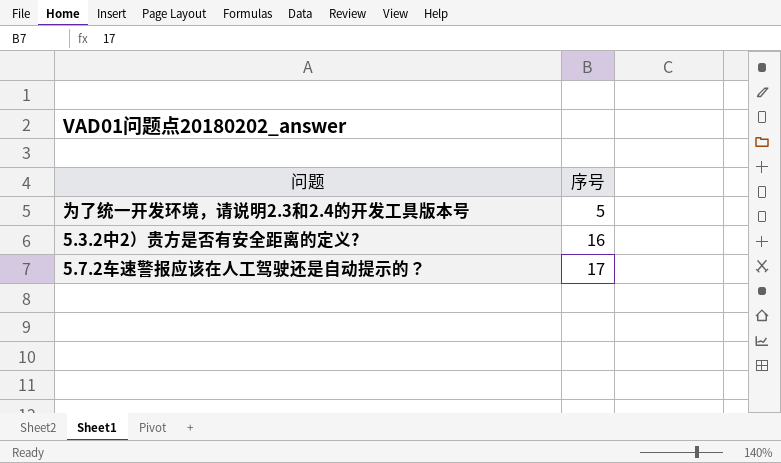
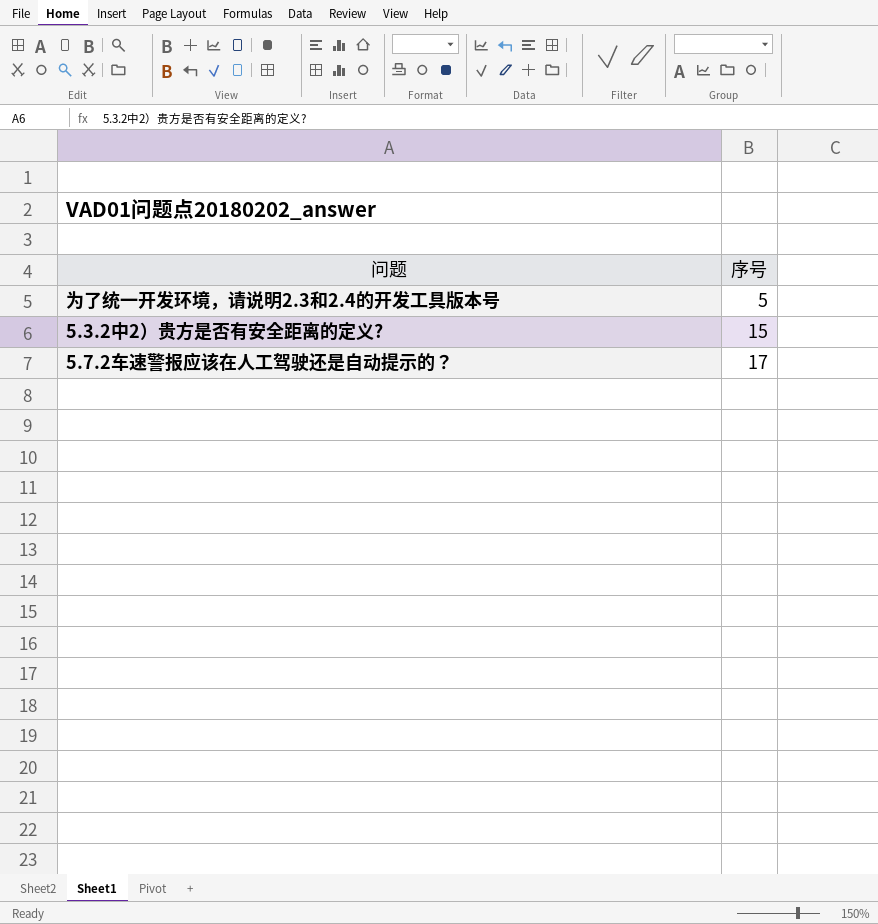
5.3.2中2）贵方是否有安全距离的定义? | 序号: 16 -> 15

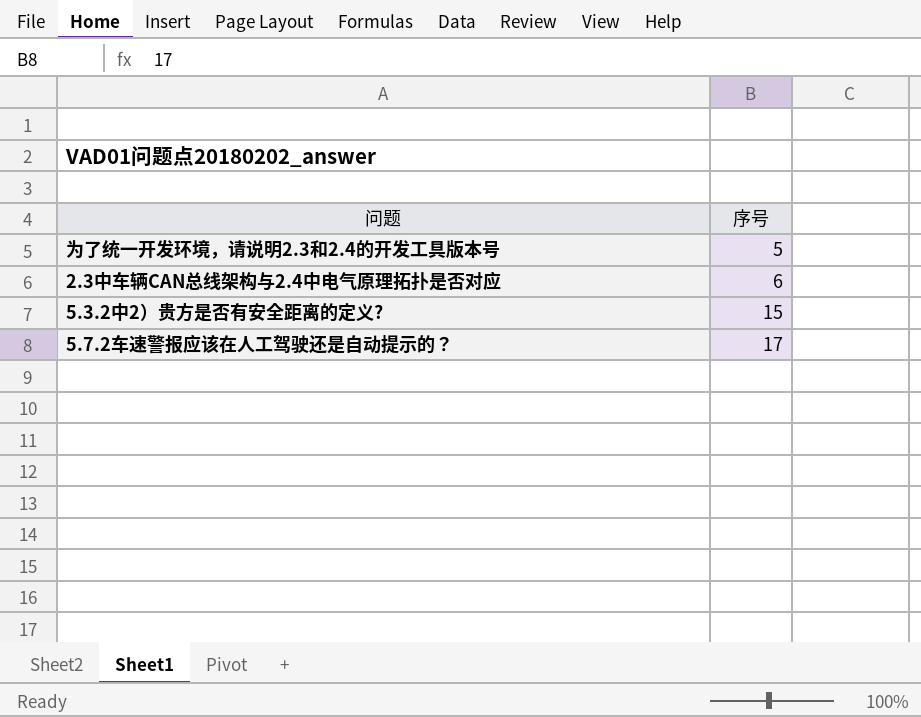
row 2.3中车辆CAN总线架构与2.4中电气原理拓扑是否对应: none -> 6

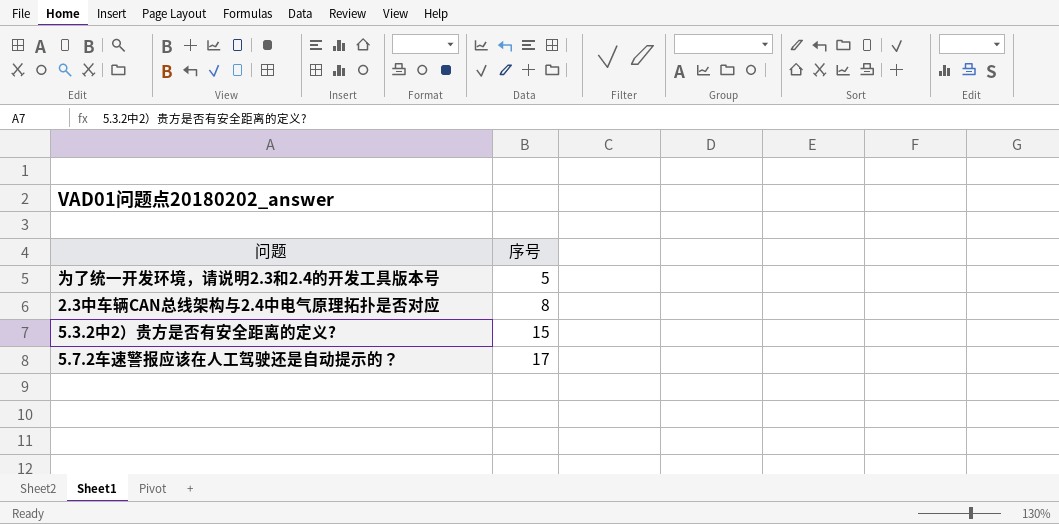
2.3中车辆CAN总线架构与2.4中电气原理拓扑是否对应 | 序号: 6 -> 8

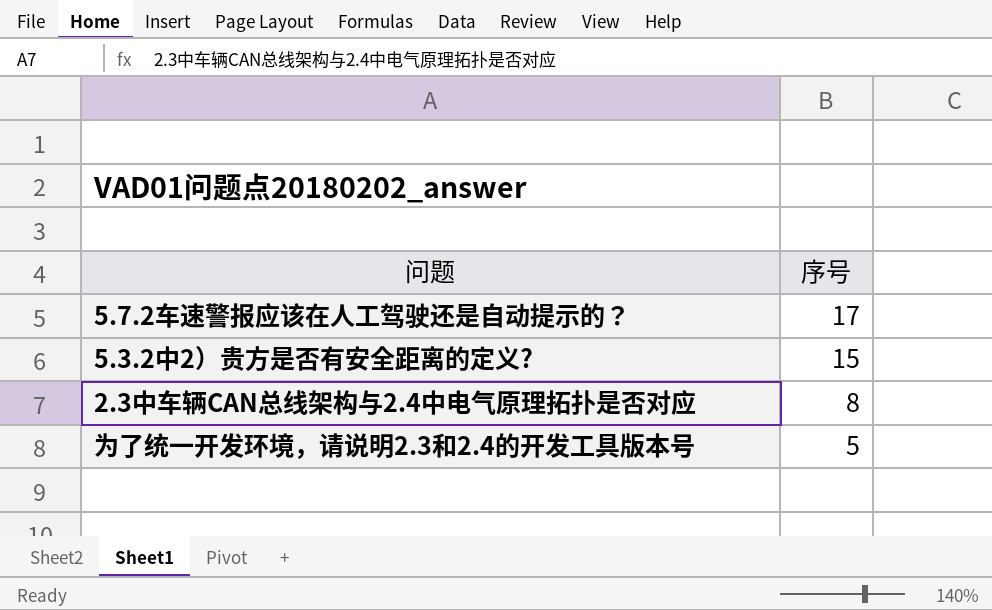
row order: 序号 ascending -> 序号 descending

